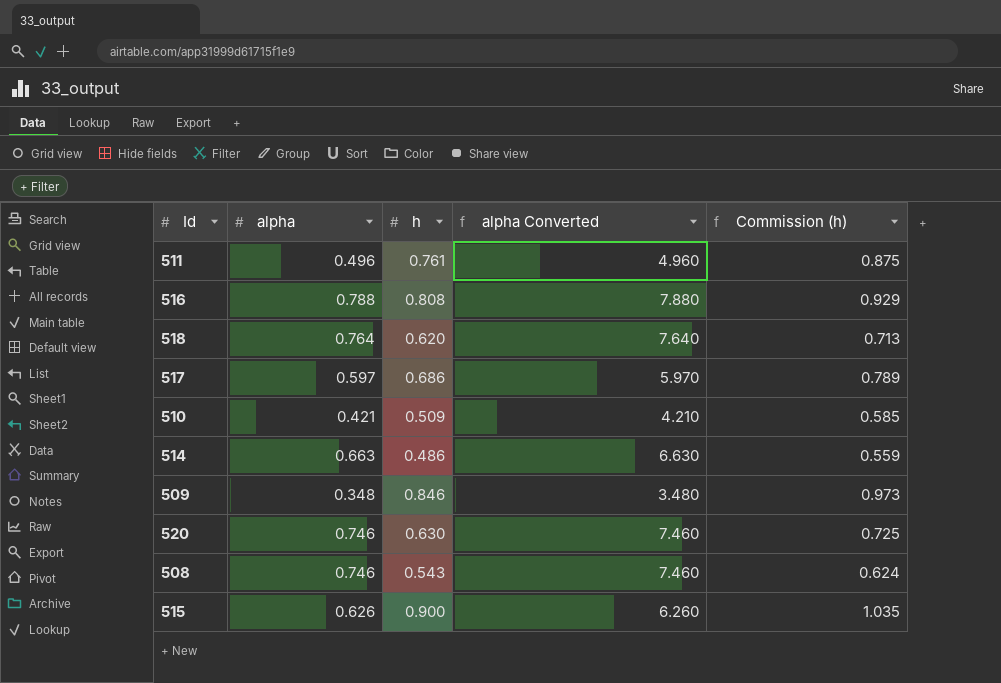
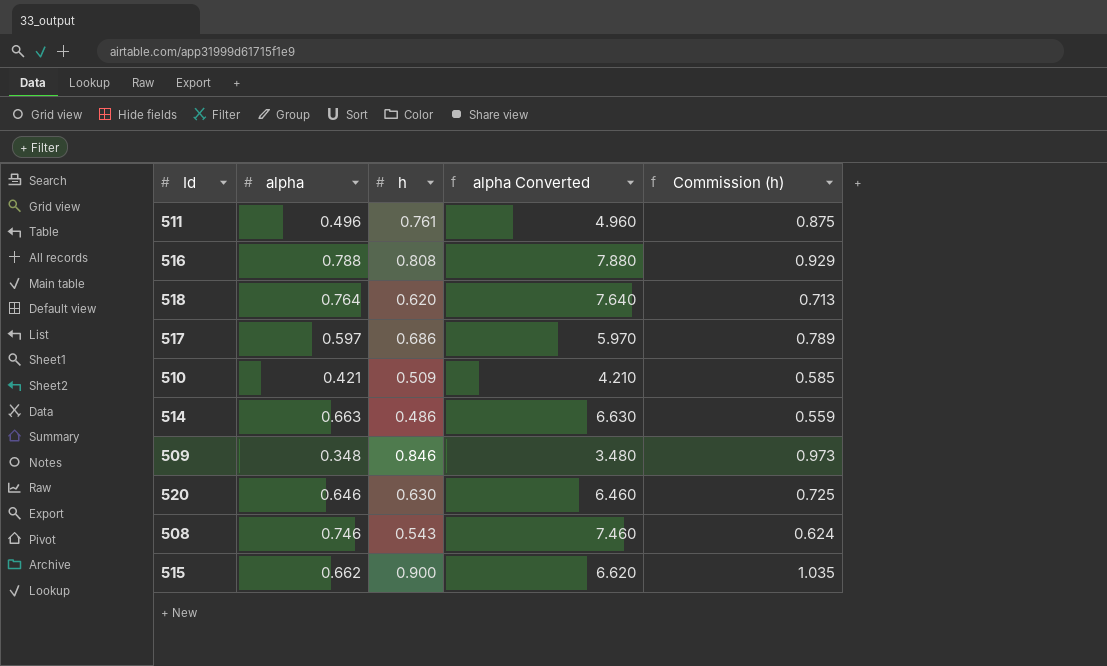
520 | alpha: 0.746 -> 0.646
520 | alpha Converted: 7.460 -> 6.460
515 | alpha: 0.626 -> 0.662
515 | alpha Converted: 6.260 -> 6.620

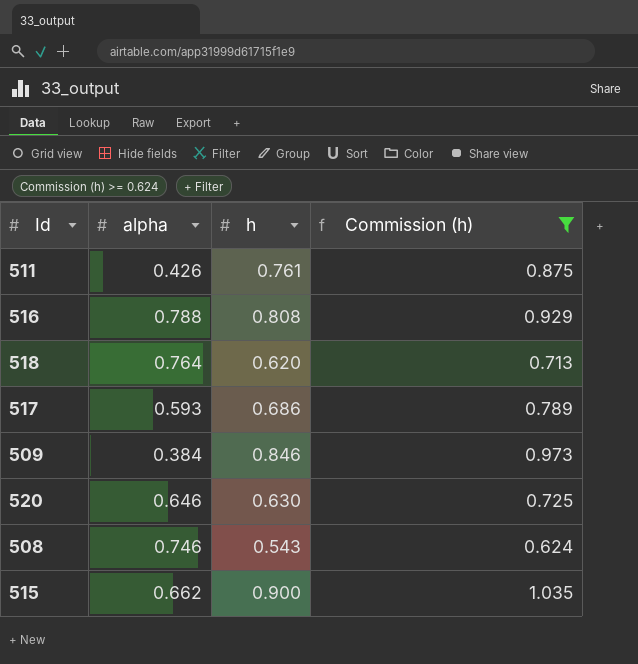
filter: none -> Commission (h) >= 0.624
column alpha Converted | formula: [alpha] * 10 -> none
511 | alpha: 0.496 -> 0.426
517 | alpha: 0.597 -> 0.593
509 | alpha: 0.348 -> 0.384

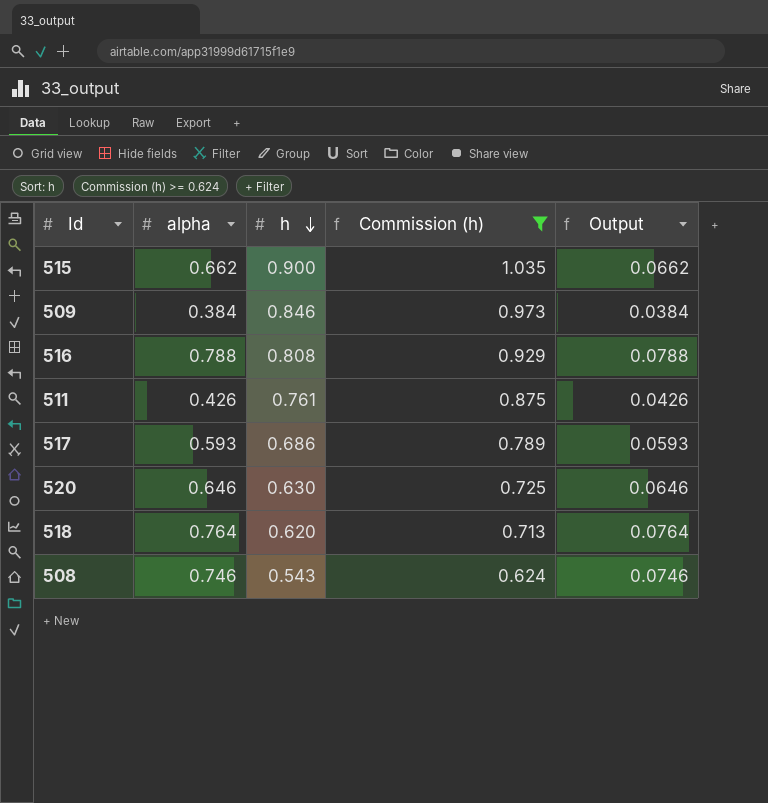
row order: none -> h descending
column Output | formula: none -> [alpha] * 0.1

